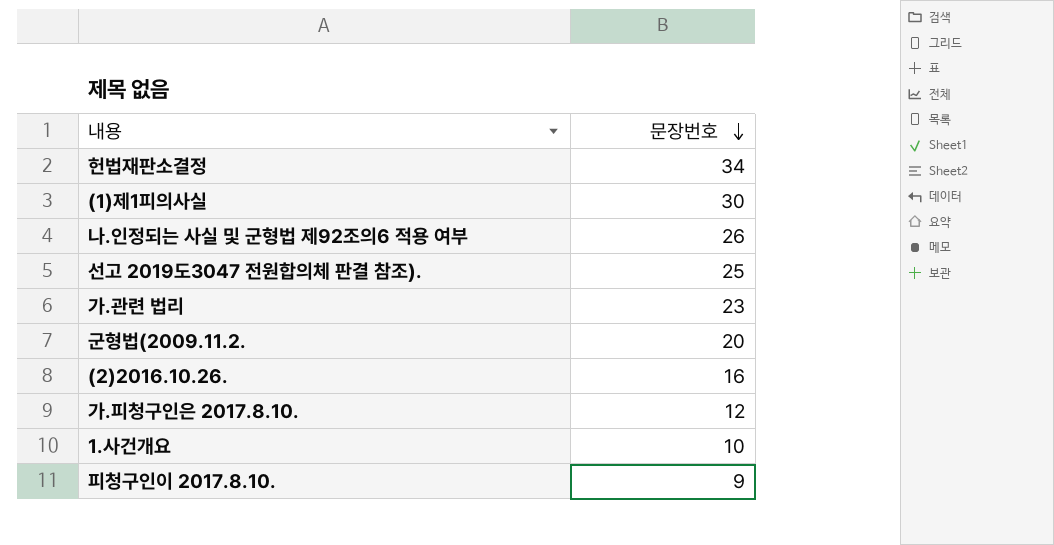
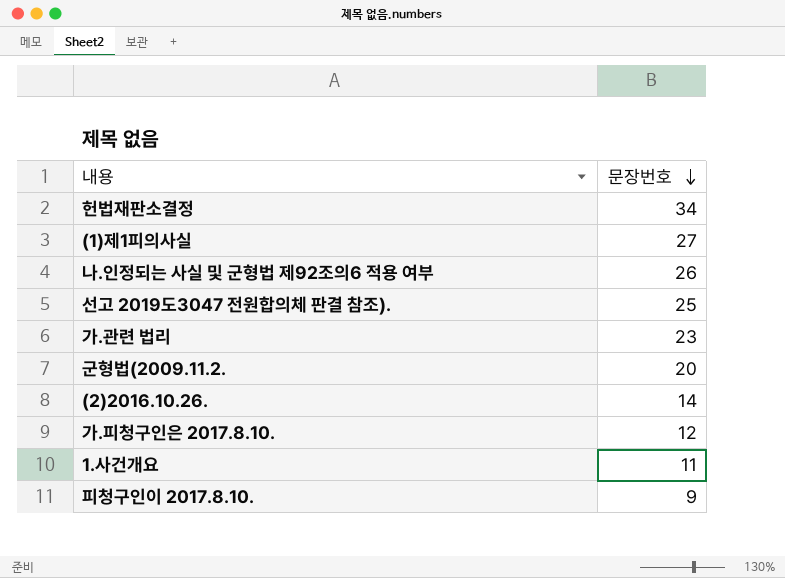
(1)제1피의사실 | 문장번호: 30 -> 27
(2)2016.10.26. | 문장번호: 16 -> 14
1.사건개요 | 문장번호: 10 -> 11

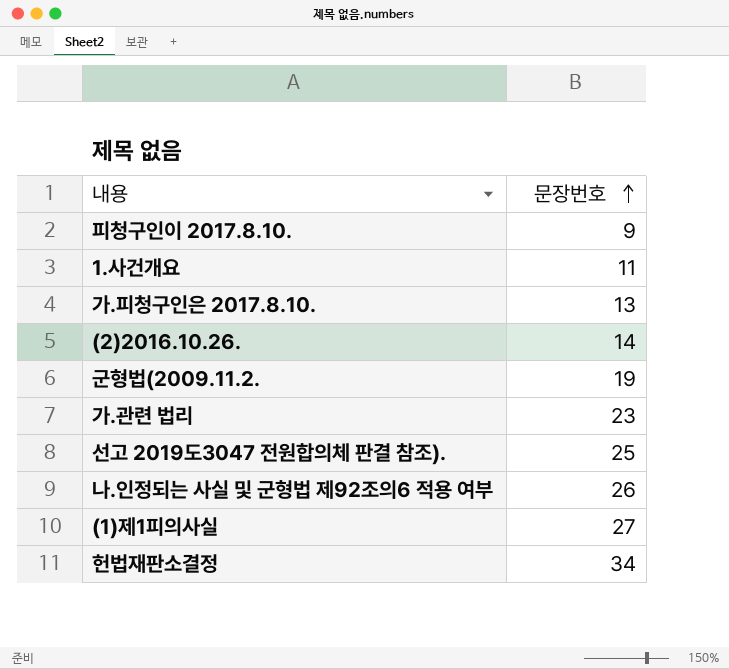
row order: 문장번호 descending -> 문장번호 ascending
가.피청구인은 2017.8.10. | 문장번호: 12 -> 13
군형법(2009.11.2. | 문장번호: 20 -> 19

